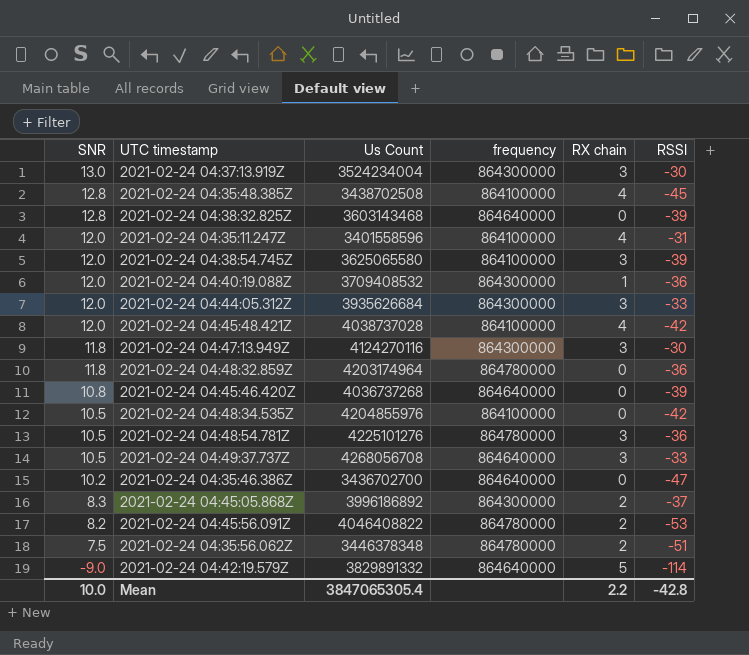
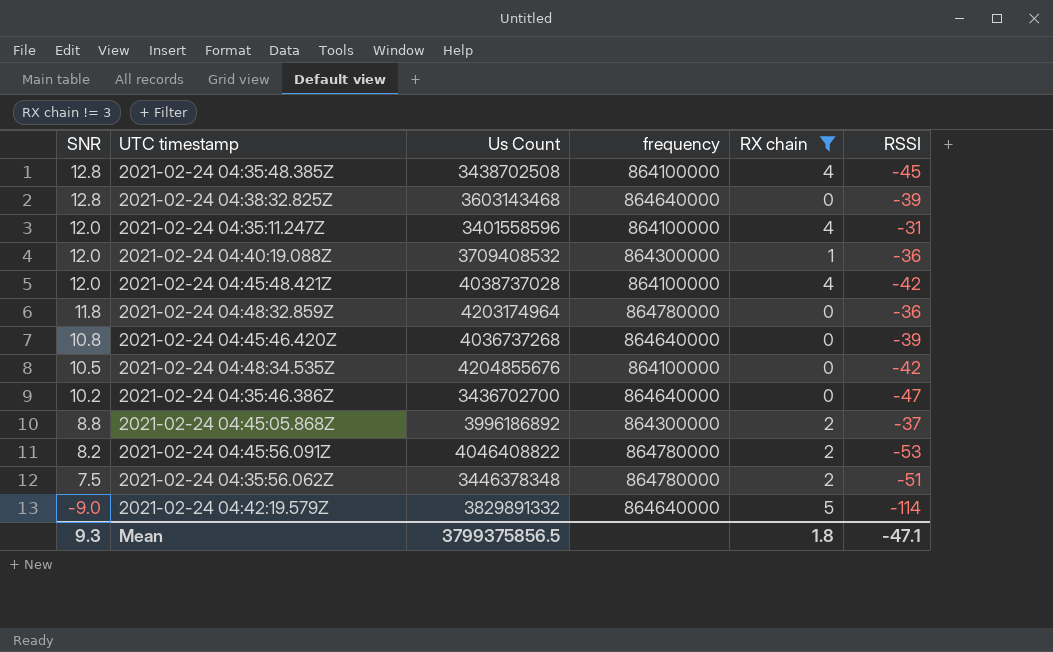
filter: none -> RX chain != 3
2021-02-24 04:48:34.535Z | Us Count: 4204855976 -> 4204855676
2021-02-24 04:45:05.868Z | SNR: 8.3 -> 8.8
Mean | SNR: 10.0 -> 9.3
Mean | Us Count: 3847065305.4 -> 3799375856.5
Mean | RX chain: 2.2 -> 1.8
Mean | RSSI: -42.8 -> -47.1

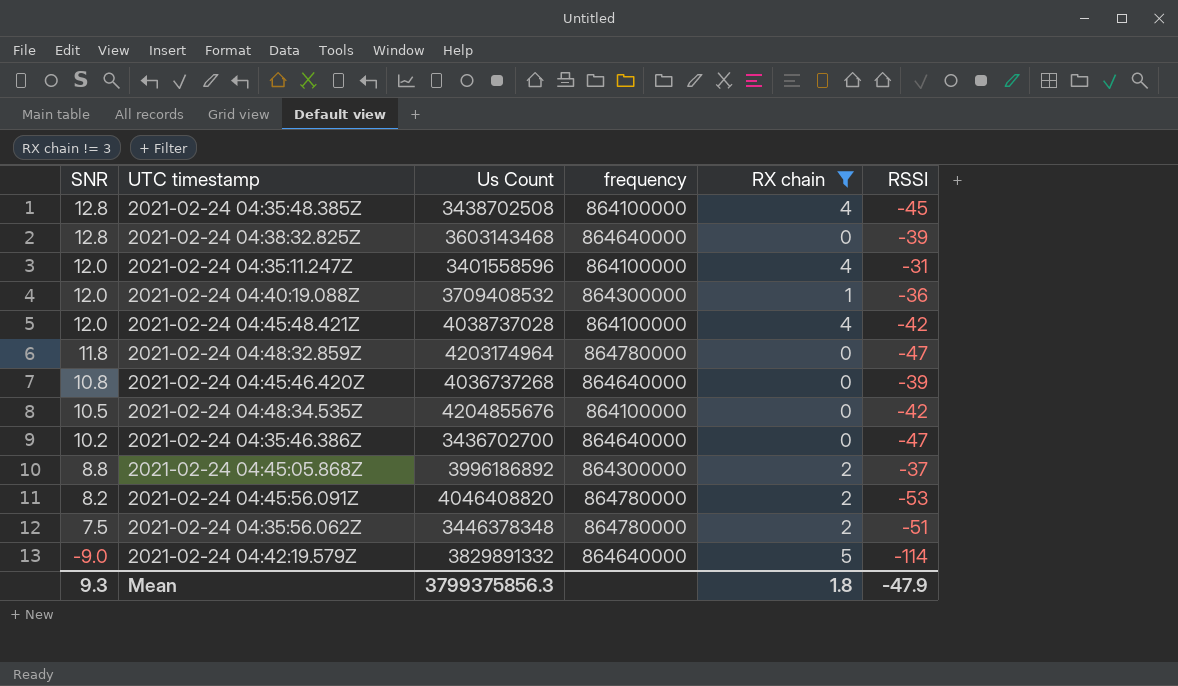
2021-02-24 04:48:32.859Z | RSSI: -36 -> -47
2021-02-24 04:45:56.091Z | Us Count: 4046408822 -> 4046408820
Mean | Us Count: 3799375856.5 -> 3799375856.3
Mean | RSSI: -47.1 -> -47.9

